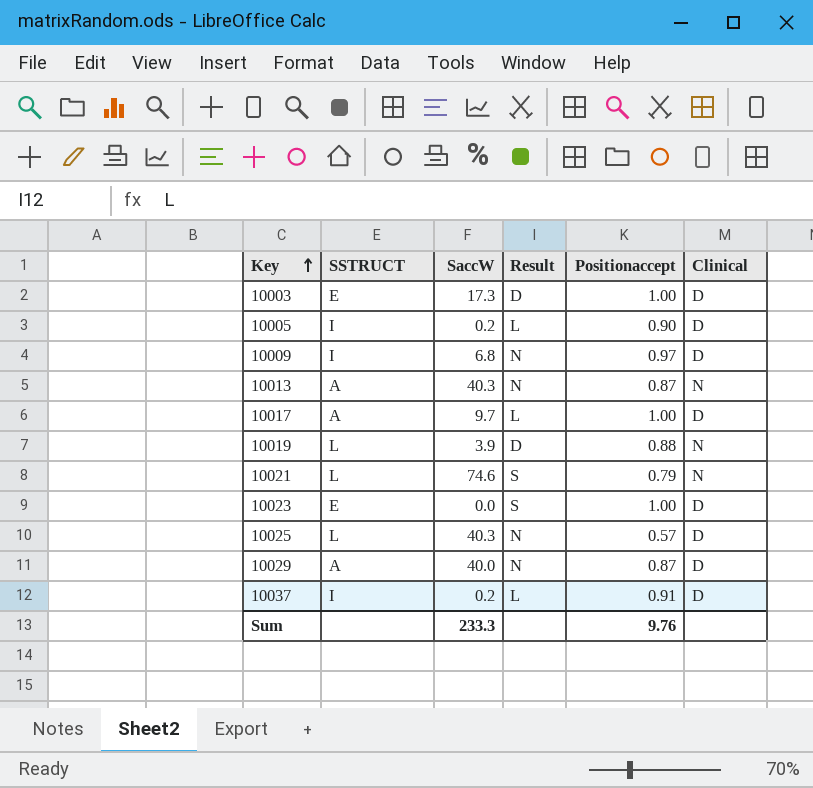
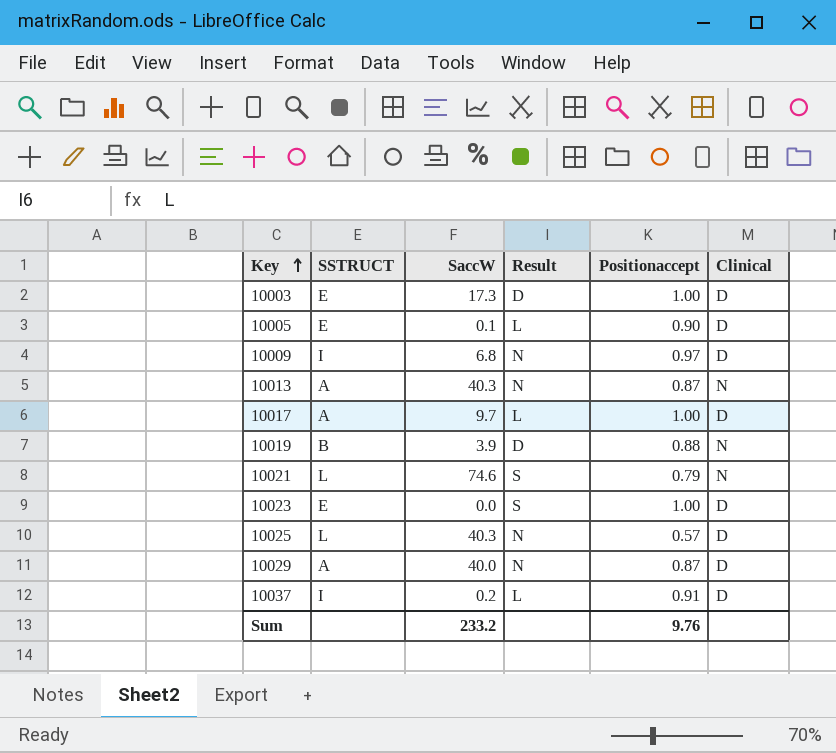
10005 | SSTRUCT: I -> E
10005 | SaccW: 0.2 -> 0.1
10019 | SSTRUCT: L -> B
Sum | SaccW: 233.3 -> 233.2

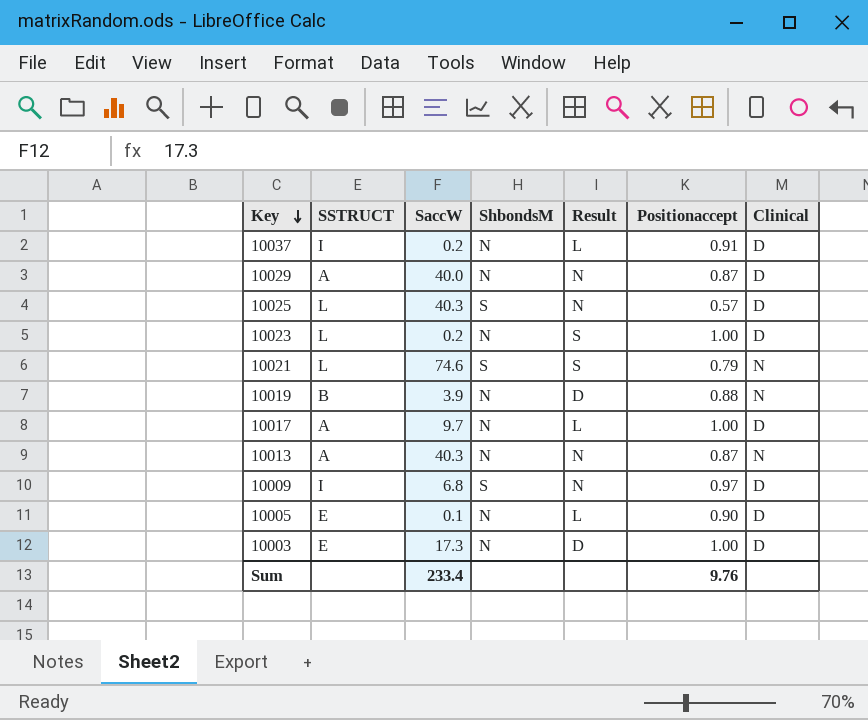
row order: Key ascending -> Key descending
column ShbondsM | position: none -> 4
10023 | SSTRUCT: E -> L
10023 | SaccW: 0.0 -> 0.2
Sum | SaccW: 233.2 -> 233.4

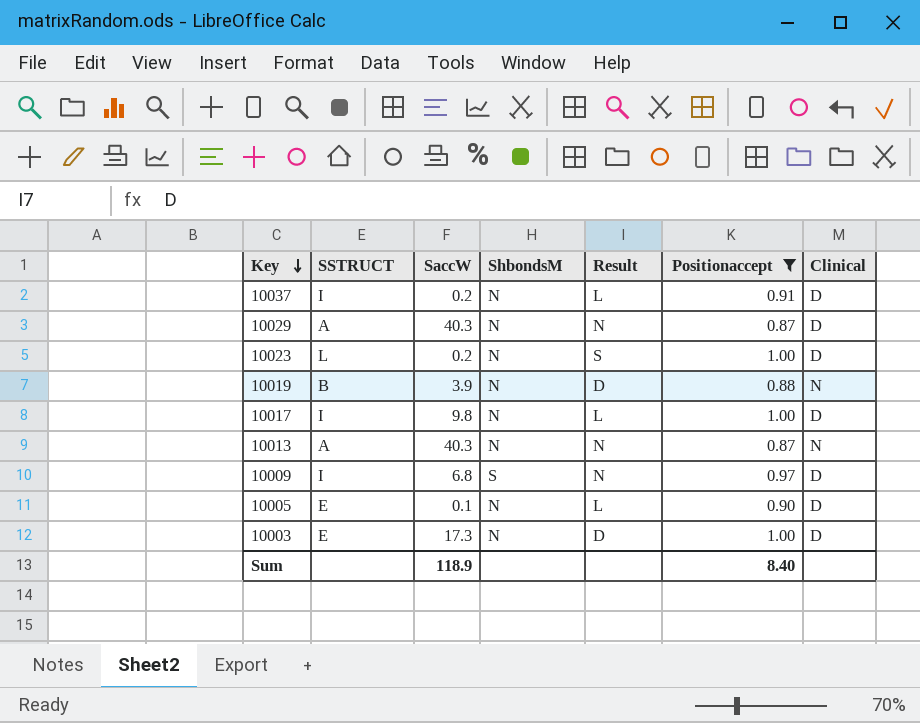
filter: none -> Positionaccept >= 0.87
10029 | SaccW: 40.0 -> 40.3
10017 | SSTRUCT: A -> I
10017 | SaccW: 9.7 -> 9.8
Sum | SaccW: 233.4 -> 118.9
Sum | Positionaccept: 9.76 -> 8.40

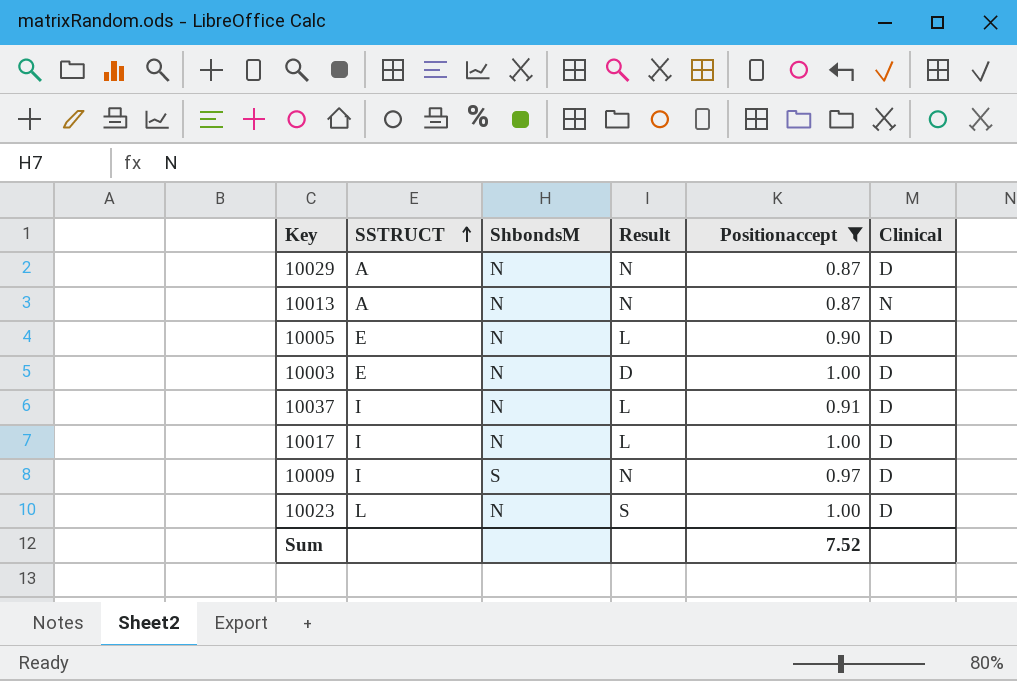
row order: Key descending -> SSTRUCT ascending
column SaccW | position: 3 -> none
row 10019: B | 3.9 | N | D | 0.88 | N -> none
Sum | Positionaccept: 8.40 -> 7.52

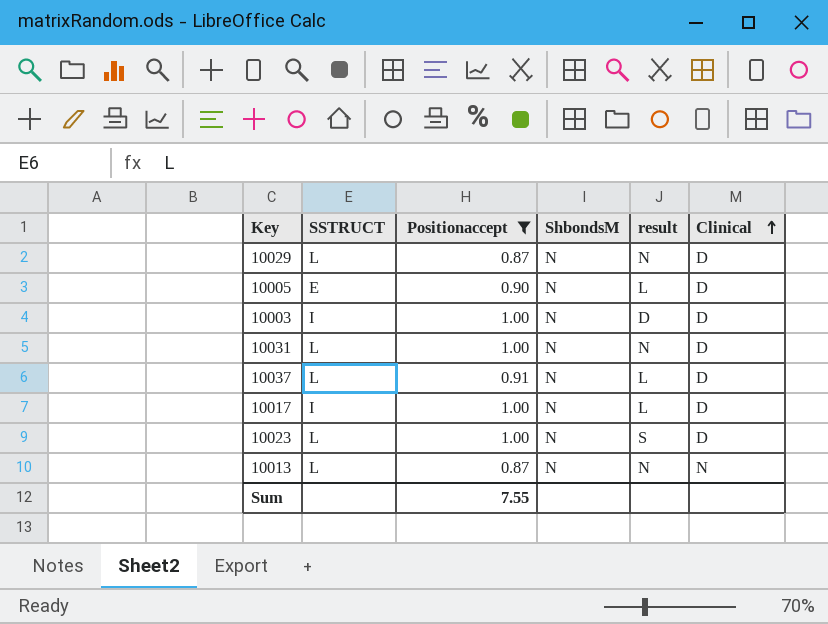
row order: SSTRUCT ascending -> Clinical ascending
column Positionaccept | position: 5 -> 3
column name: Result -> result
row 10009: I | S | N | 0.97 | D -> none
10029 | SSTRUCT: A -> L
10003 | SSTRUCT: E -> I
row 10031: none -> L | 1.00 | N | N | D
10037 | SSTRUCT: I -> L
10013 | SSTRUCT: A -> L
Sum | Positionaccept: 7.52 -> 7.55

